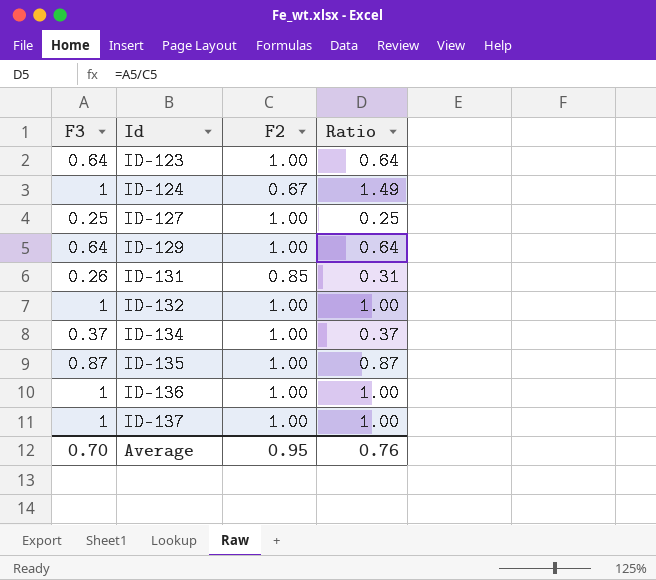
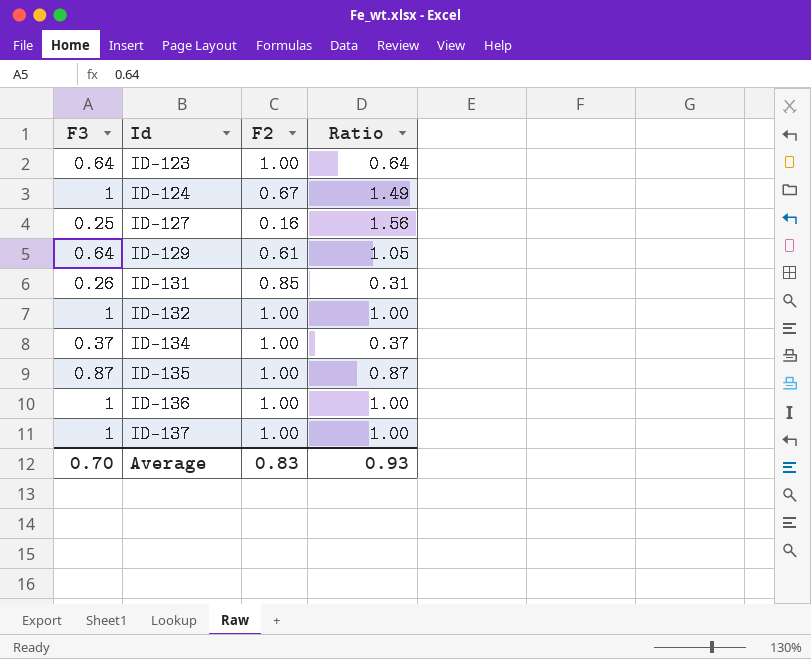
ID-127 | F2: 1.00 -> 0.16
ID-127 | Ratio: 0.25 -> 1.56
ID-129 | F2: 1.00 -> 0.61
ID-129 | Ratio: 0.64 -> 1.05
Average | F2: 0.95 -> 0.83
Average | Ratio: 0.76 -> 0.93

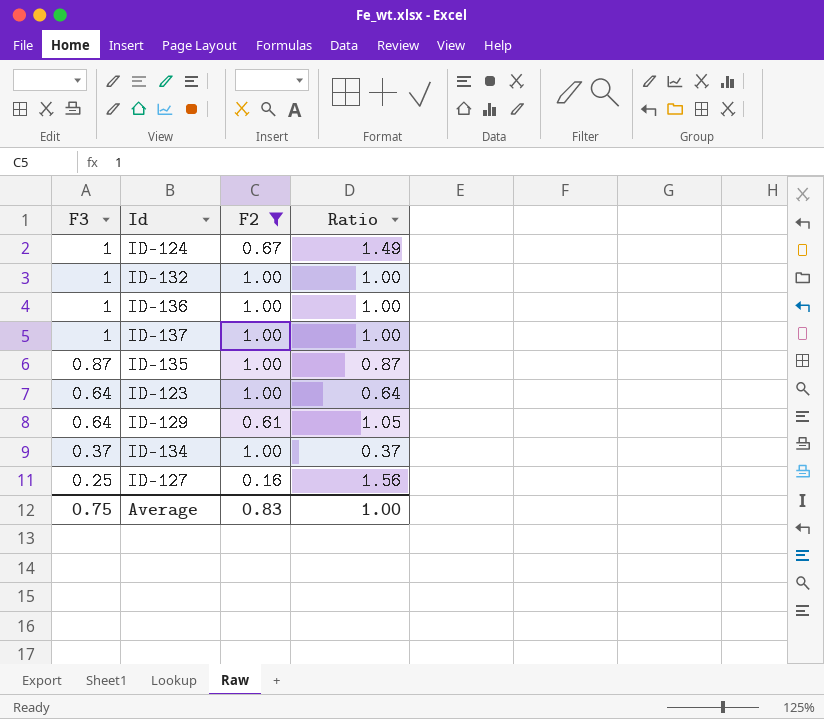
filter: none -> F2 != 0.85
row order: Id ascending -> F3 descending
Average | F3: 0.70 -> 0.75
Average | Ratio: 0.93 -> 1.00

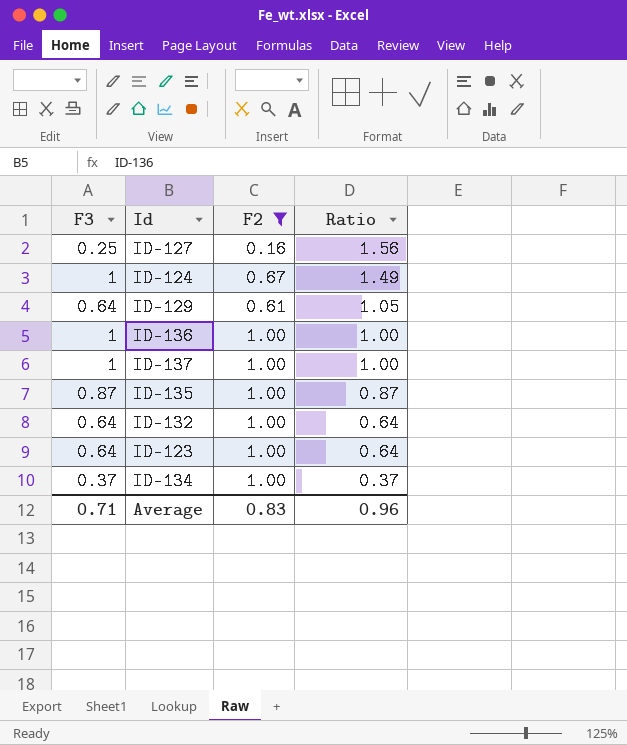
row order: F3 descending -> Ratio descending
ID-132 | F3: 1 -> 0.64
ID-132 | Ratio: 1.00 -> 0.64
Average | F3: 0.75 -> 0.71
Average | Ratio: 1.00 -> 0.96

